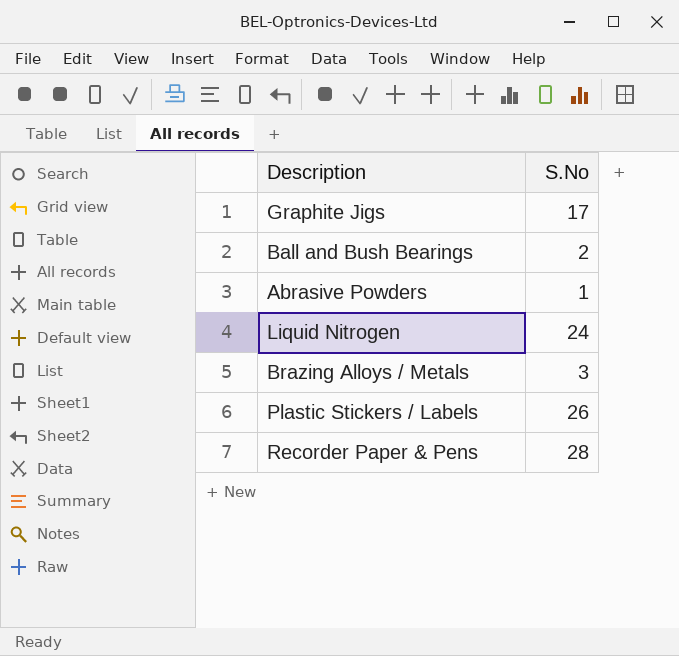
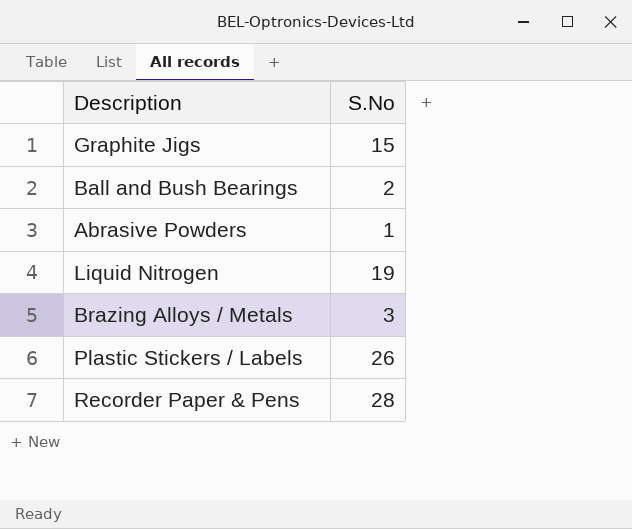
Graphite Jigs | S.No: 17 -> 15
Liquid Nitrogen | S.No: 24 -> 19

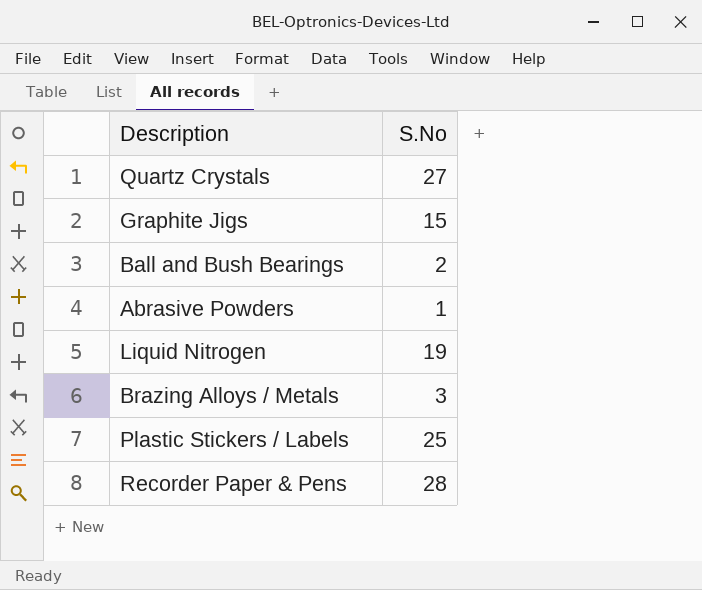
row Quartz Crystals: none -> 27
Plastic Stickers / Labels | S.No: 26 -> 25

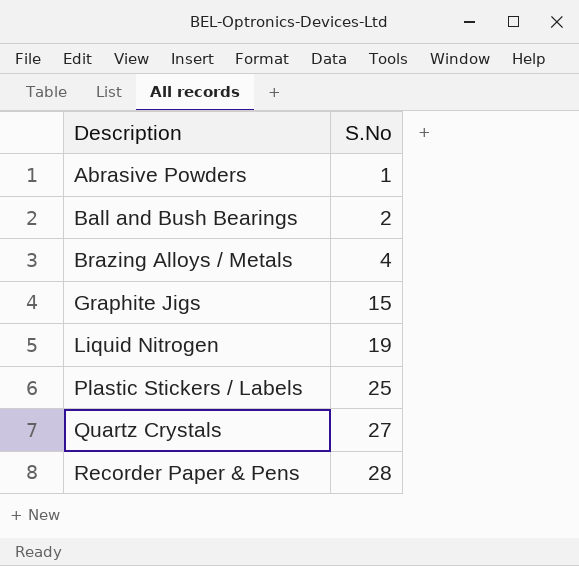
row order: none -> Description ascending
Brazing Alloys / Metals | S.No: 3 -> 4

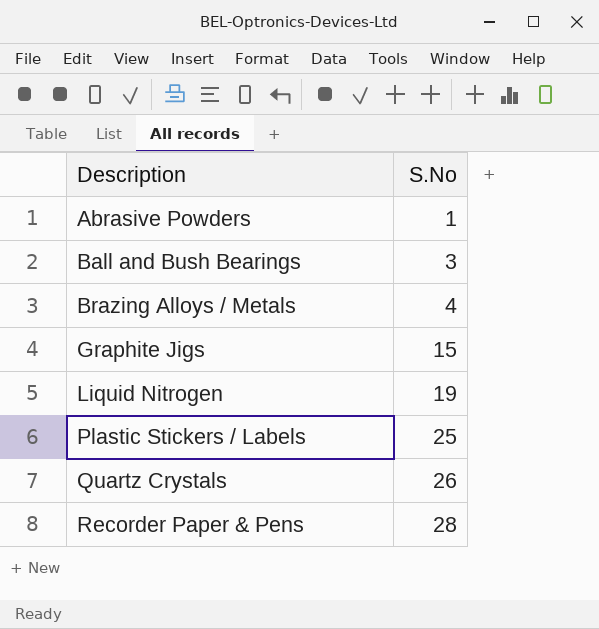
Ball and Bush Bearings | S.No: 2 -> 3
Quartz Crystals | S.No: 27 -> 26

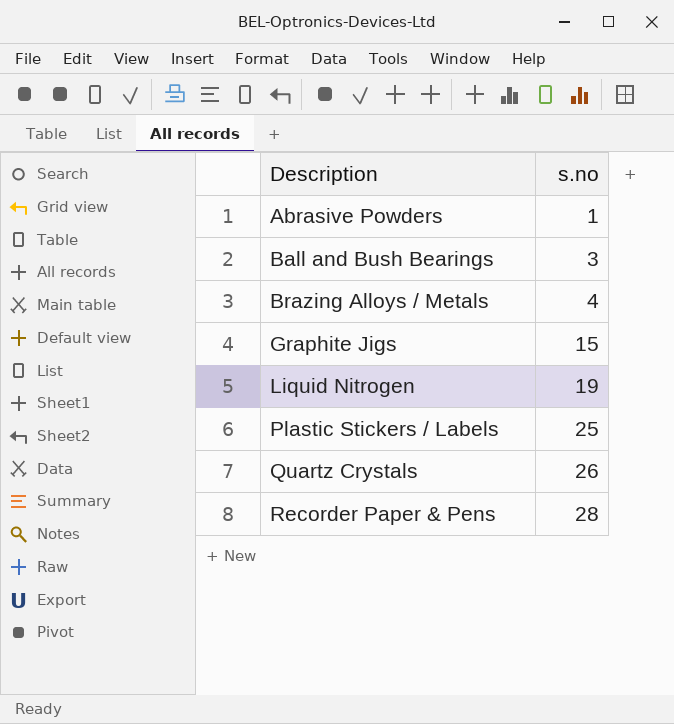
column name: S.No -> s.no

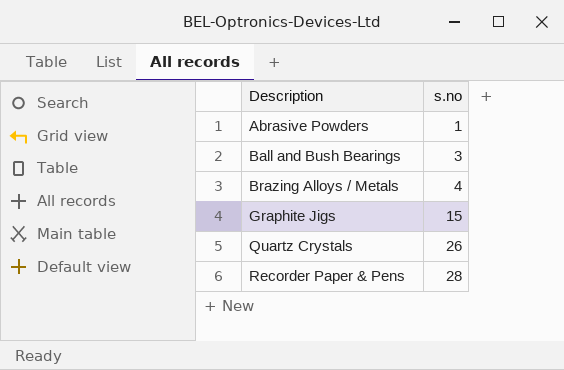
row Liquid Nitrogen: 19 -> none
row Plastic Stickers / Labels: 25 -> none

